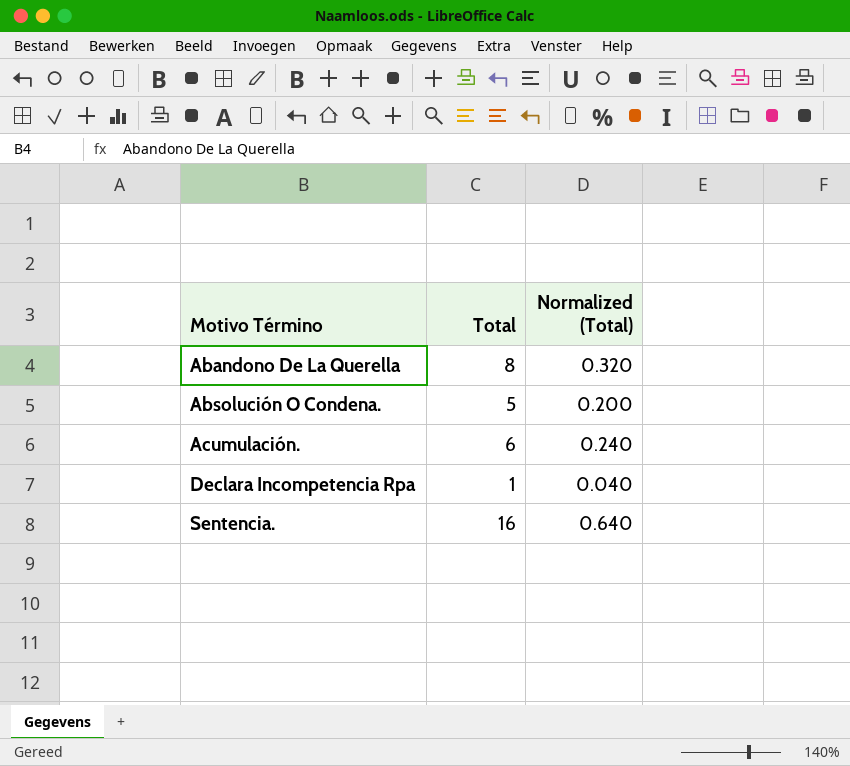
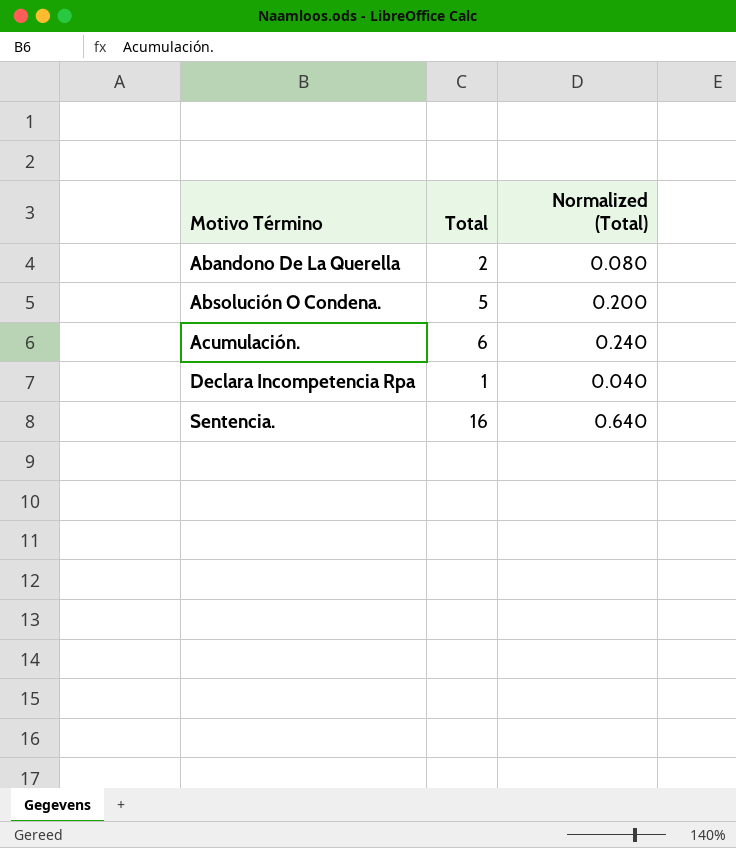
Abandono De La Querella | Total: 8 -> 2
Abandono De La Querella | Normalized (Total): 0.320 -> 0.080

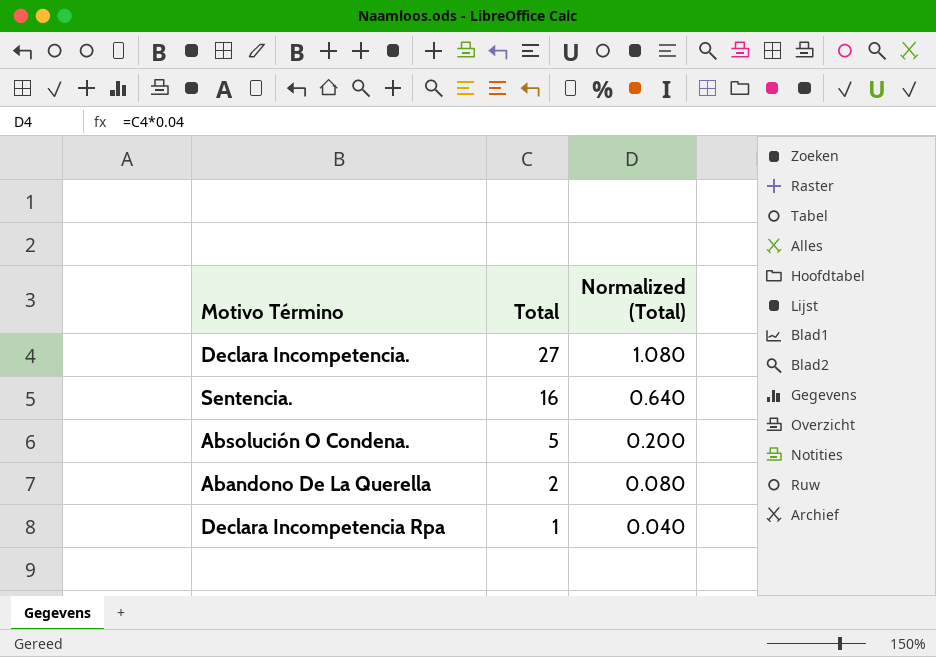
row order: Motivo Término ascending -> Total descending
row Acumulación.: 6 | 0.240 -> none
row Declara Incompetencia.: none -> 27 | 1.080

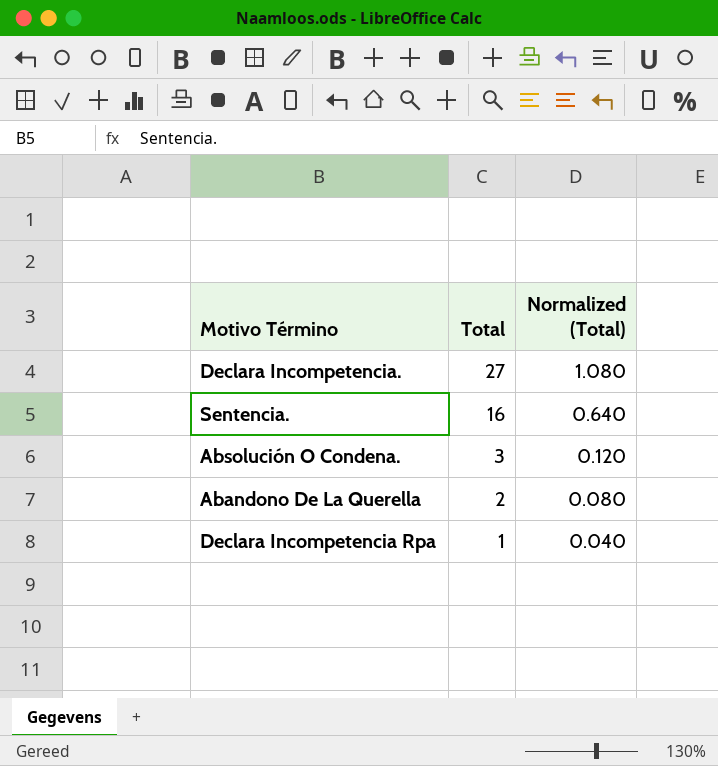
Absolución O Condena. | Total: 5 -> 3
Absolución O Condena. | Normalized (Total): 0.200 -> 0.120

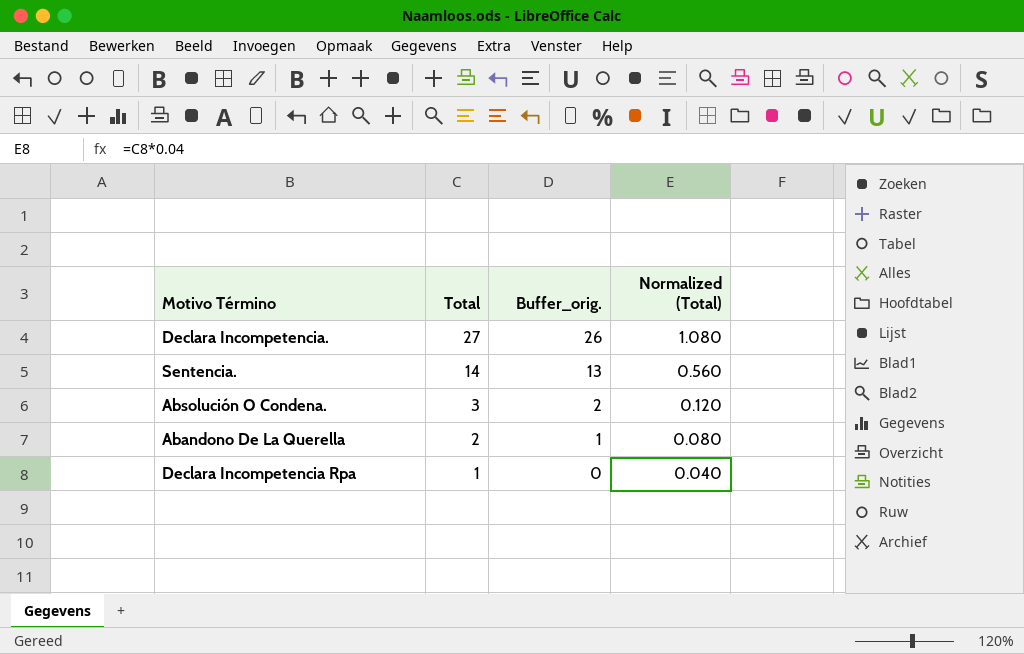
column Buffer_orig. | formula: none -> [Total] - 1
Sentencia. | Total: 16 -> 14
Sentencia. | Normalized (Total): 0.640 -> 0.560

